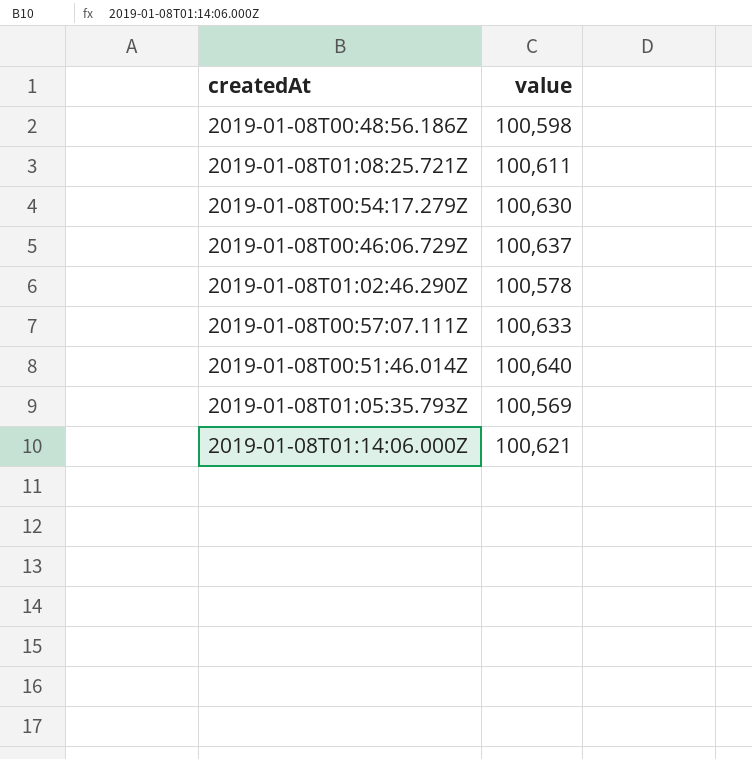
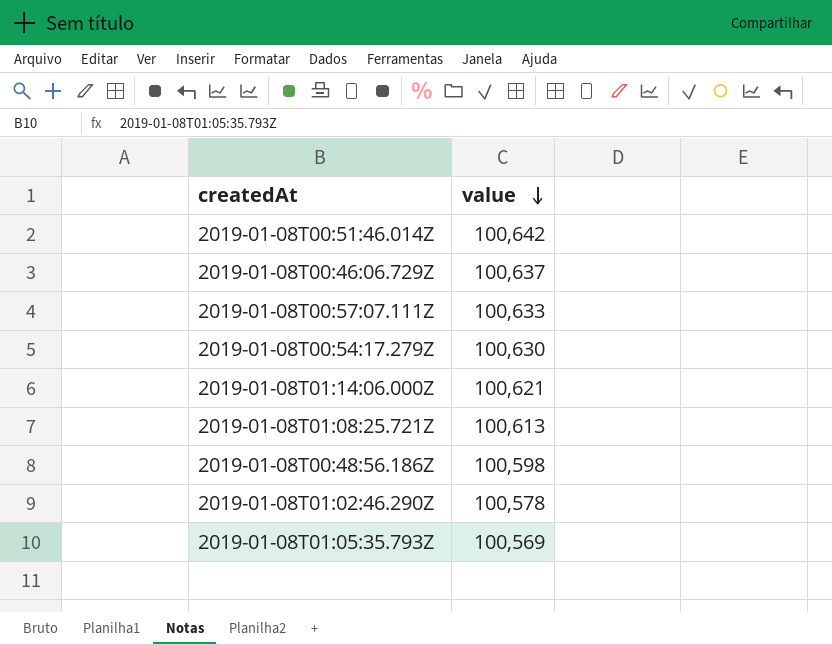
row order: none -> value descending
2019-01-08T00:51:46.014Z | value: 100,640 -> 100,642
2019-01-08T01:08:25.721Z | value: 100,611 -> 100,613

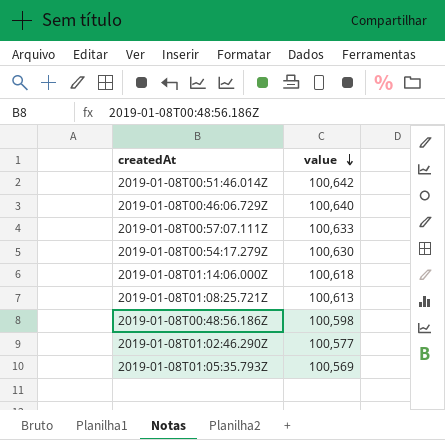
2019-01-08T00:46:06.729Z | value: 100,637 -> 100,640
2019-01-08T01:14:06.000Z | value: 100,621 -> 100,618
2019-01-08T01:02:46.290Z | value: 100,578 -> 100,577

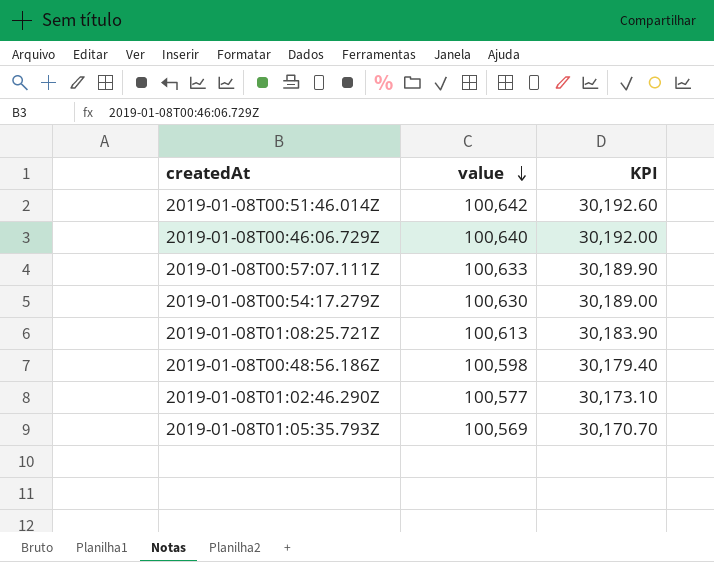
column KPI | formula: none -> [value] * 0.3
row 2019-01-08T01:14:06.000Z: 100,618 -> none

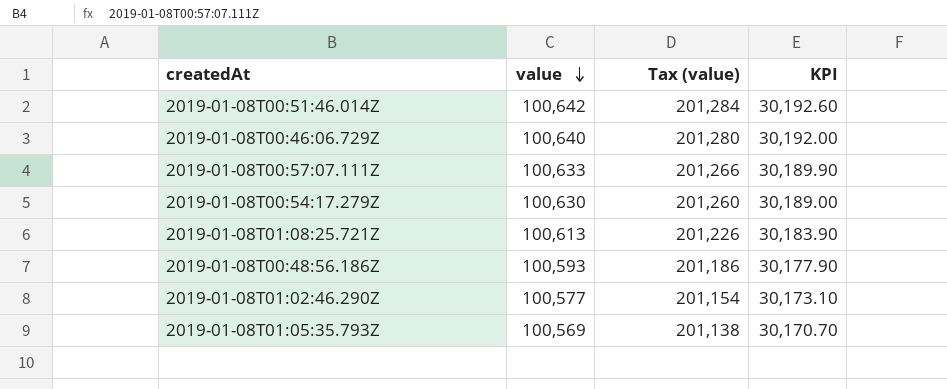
column Tax (value) | formula: none -> [value] * 2
2019-01-08T00:48:56.186Z | value: 100,598 -> 100,593
2019-01-08T00:48:56.186Z | KPI: 30,179.40 -> 30,177.90

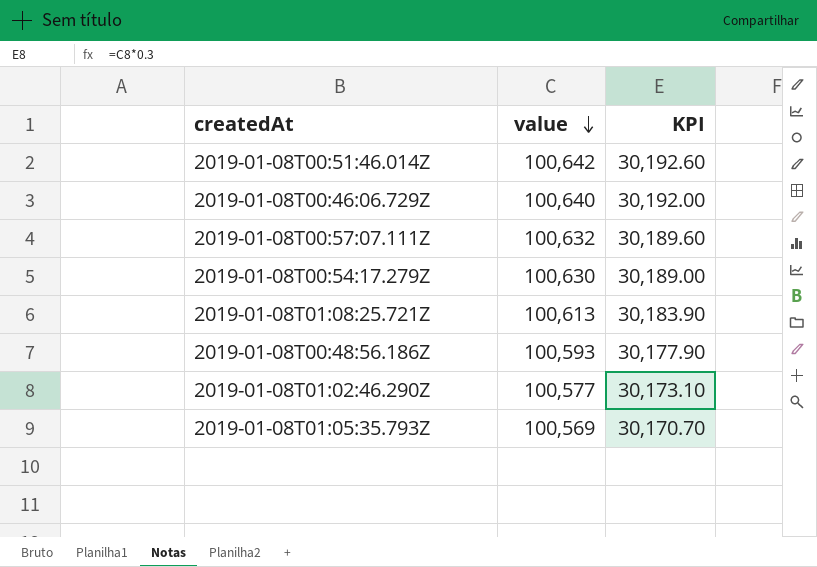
column Tax (value) | formula: [value] * 2 -> none
2019-01-08T00:57:07.111Z | value: 100,633 -> 100,632
2019-01-08T00:57:07.111Z | KPI: 30,189.90 -> 30,189.60

